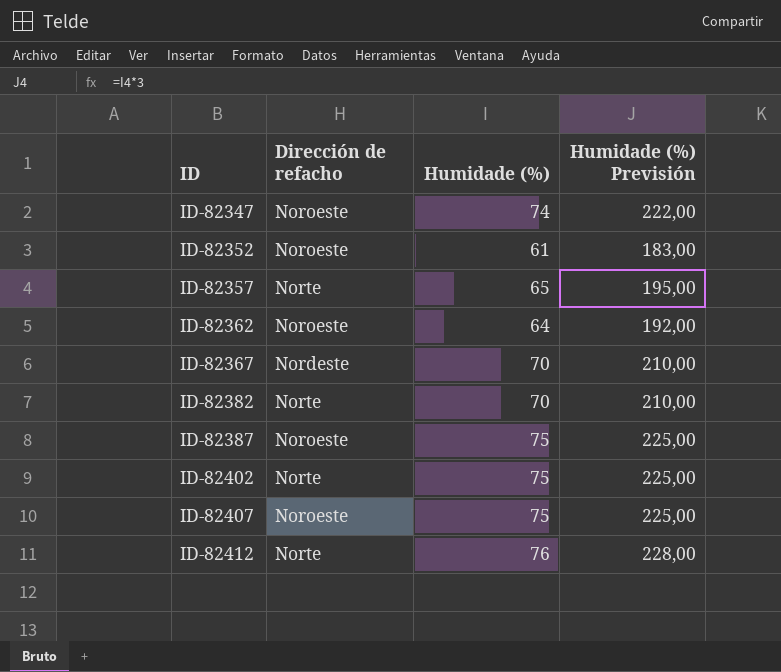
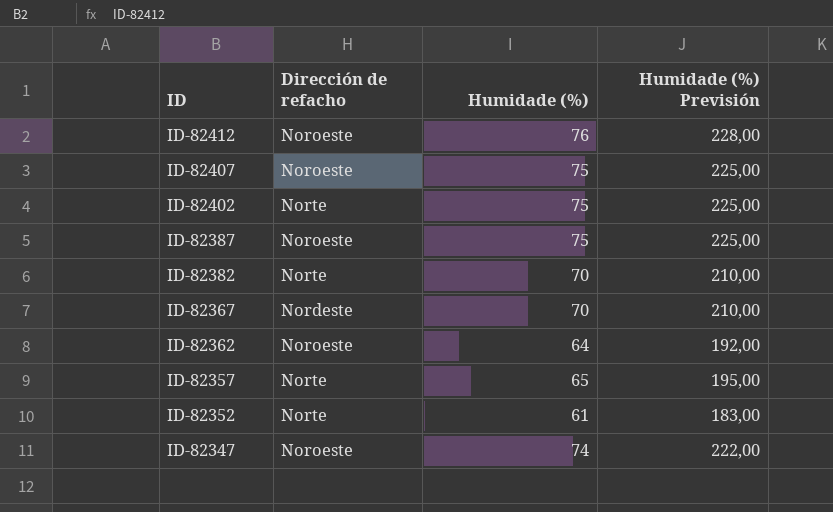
row order: ID ascending -> ID descending
ID-82412 | Dirección de refacho: Norte -> Noroeste
ID-82352 | Dirección de refacho: Noroeste -> Norte

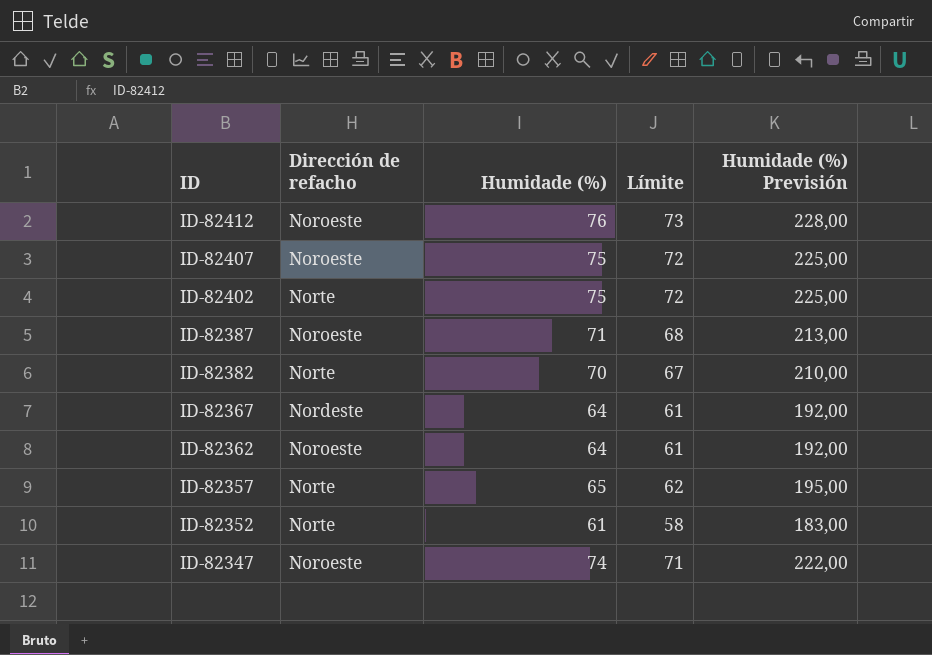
column Límite | formula: none -> [Humidade (%)] - 3
ID-82387 | Humidade (%): 75 -> 71
ID-82387 | Humidade (%) Previsión: 225,00 -> 213,00
ID-82367 | Humidade (%): 70 -> 64
ID-82367 | Humidade (%) Previsión: 210,00 -> 192,00

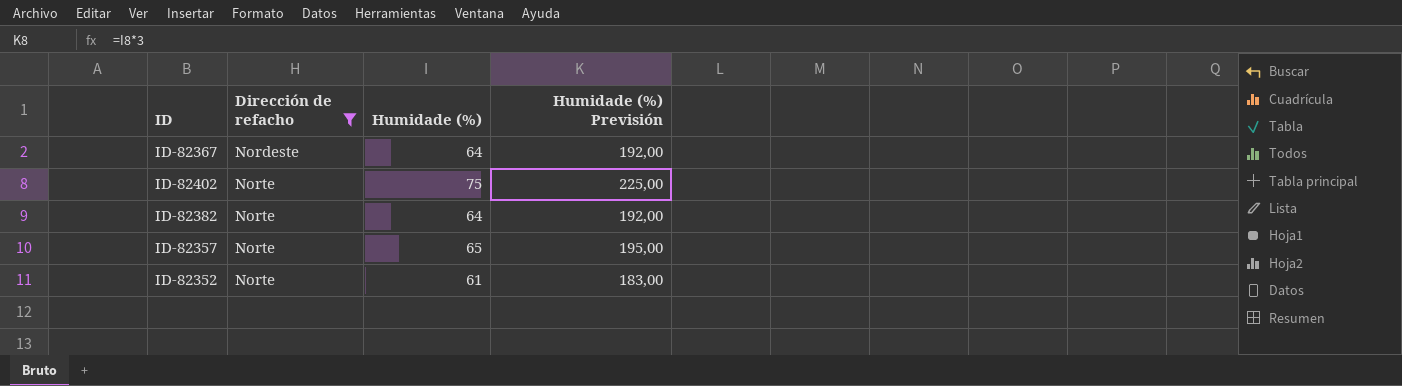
filter: none -> Dirección de refacho != Noroeste
row order: ID descending -> Dirección de refacho ascending
column Límite | formula: [Humidade (%)] - 3 -> none
ID-82382 | Humidade (%): 70 -> 64
ID-82382 | Humidade (%) Previsión: 210,00 -> 192,00

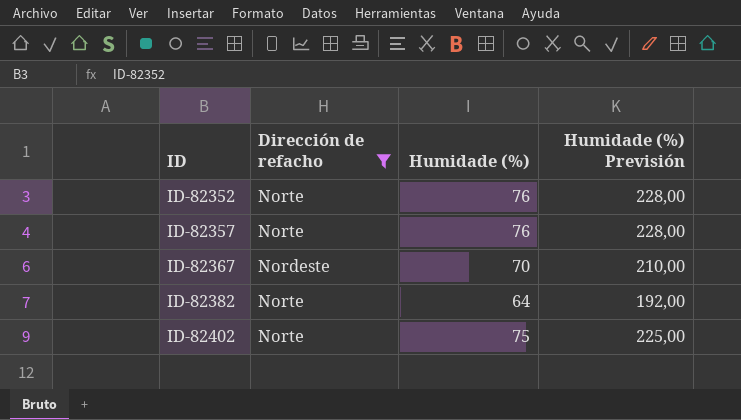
row order: Dirección de refacho ascending -> ID ascending
ID-82352 | Humidade (%): 61 -> 76
ID-82352 | Humidade (%) Previsión: 183,00 -> 228,00
ID-82357 | Humidade (%): 65 -> 76
ID-82357 | Humidade (%) Previsión: 195,00 -> 228,00
ID-82367 | Humidade (%): 64 -> 70
ID-82367 | Humidade (%) Previsión: 192,00 -> 210,00

